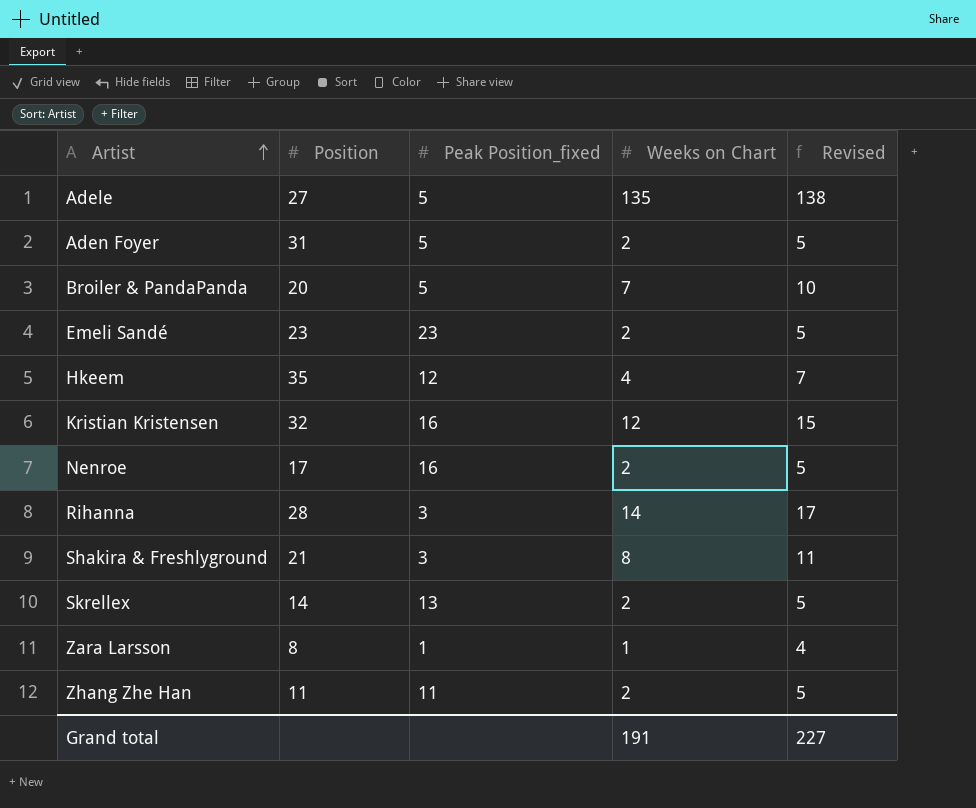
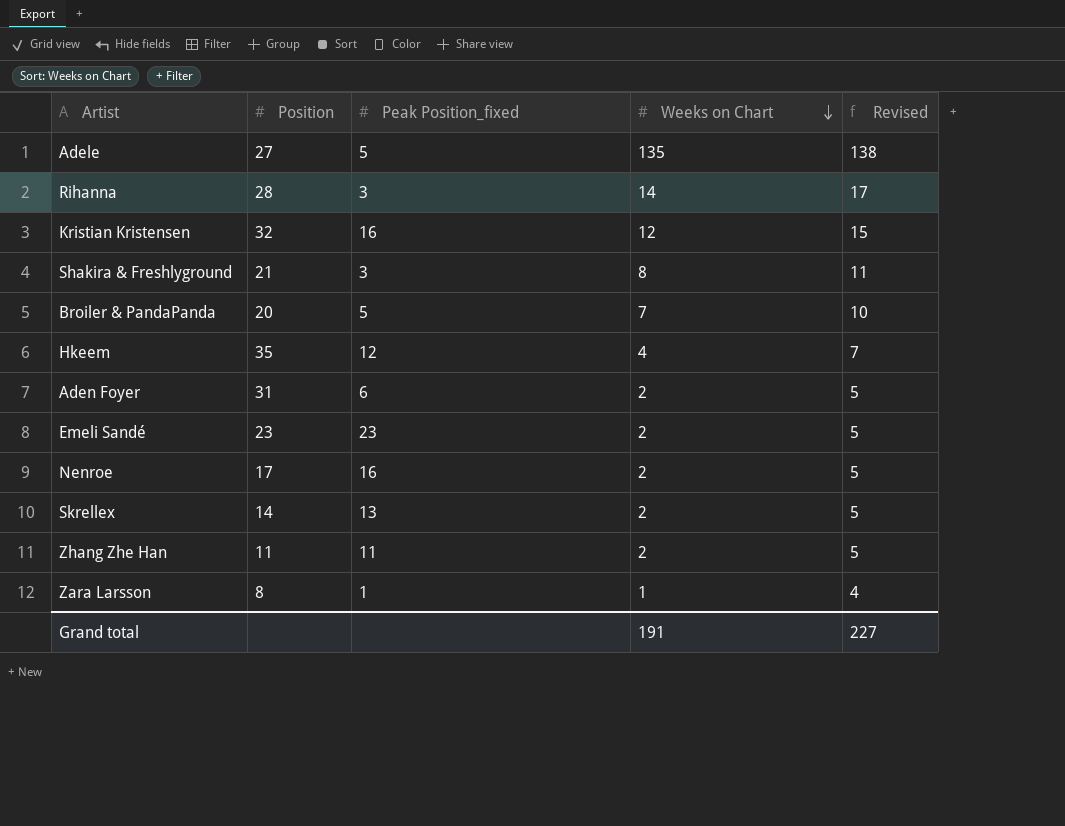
row order: Artist ascending -> Weeks on Chart descending
Aden Foyer | Peak Position_fixed: 5 -> 6

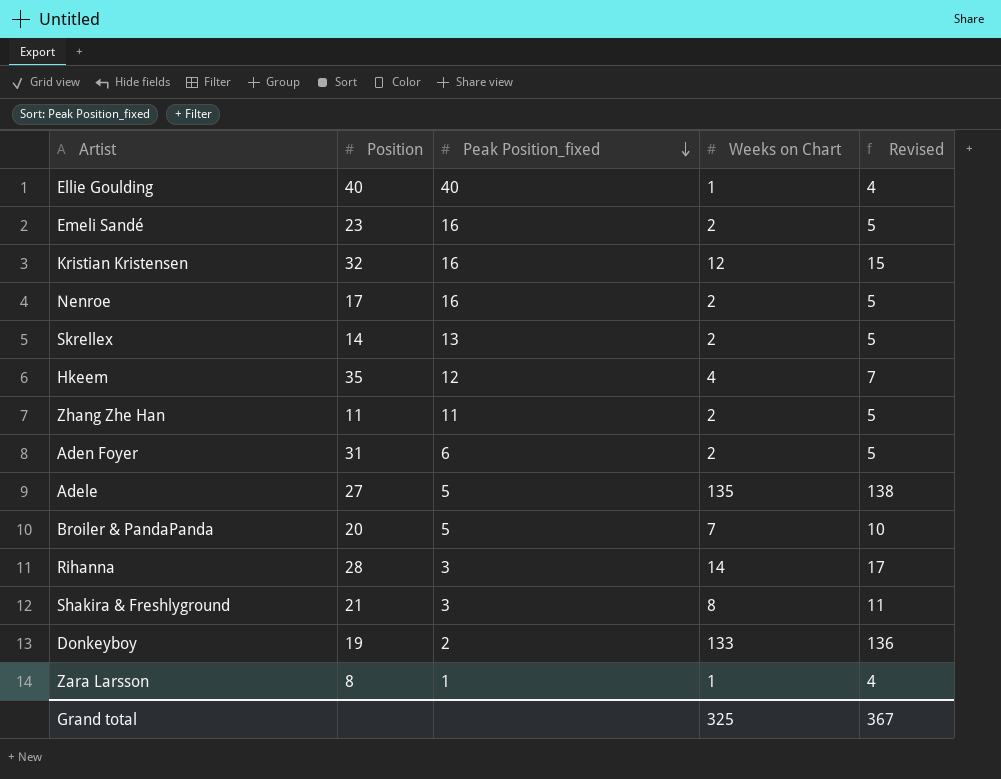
row order: Weeks on Chart descending -> Peak Position_fixed descending
row Ellie Goulding: none -> 40 | 40 | 1 | 4
Emeli Sandé | Peak Position_fixed: 23 -> 16
row Donkeyboy: none -> 19 | 2 | 133 | 136
Grand total | Weeks on Chart: 191 -> 325
Grand total | Revised: 227 -> 367

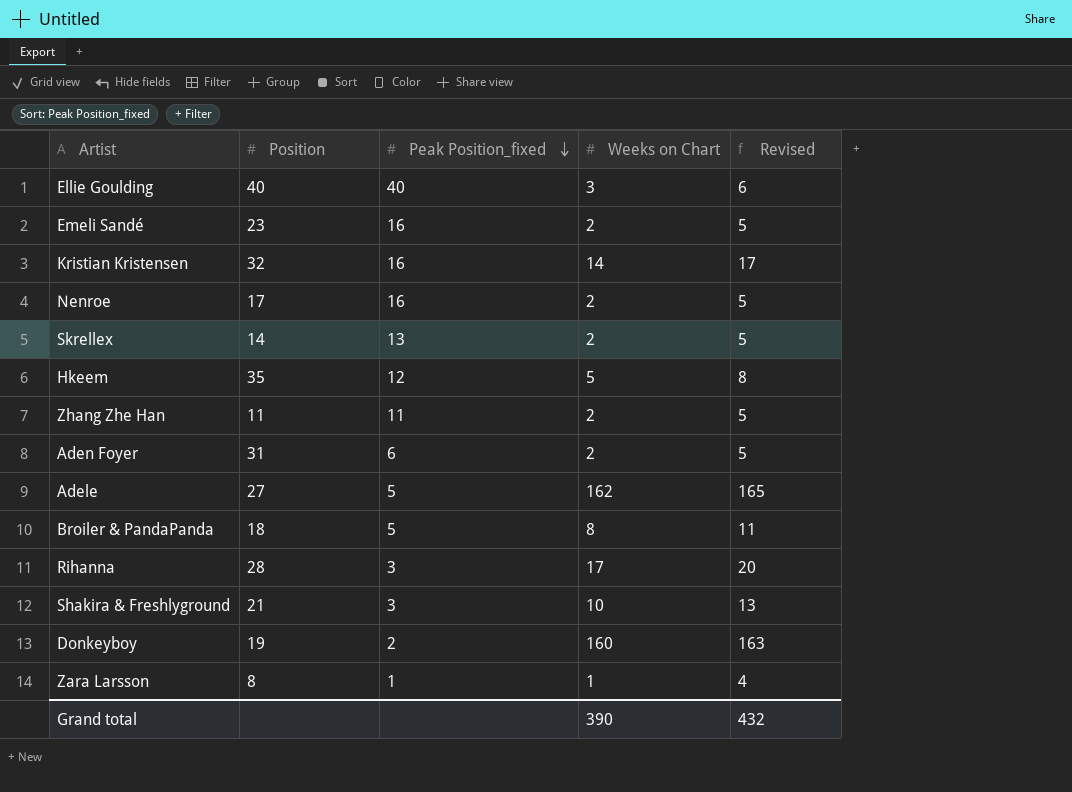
Ellie Goulding | Weeks on Chart: 1 -> 3
Ellie Goulding | Revised: 4 -> 6
Kristian Kristensen | Weeks on Chart: 12 -> 14
Kristian Kristensen | Revised: 15 -> 17
Hkeem | Weeks on Chart: 4 -> 5
Hkeem | Revised: 7 -> 8
Adele | Weeks on Chart: 135 -> 162
Adele | Revised: 138 -> 165
Broiler & PandaPanda | Position: 20 -> 18
Broiler & PandaPanda | Weeks on Chart: 7 -> 8
Broiler & PandaPanda | Revised: 10 -> 11
Rihanna | Weeks on Chart: 14 -> 17
Rihanna | Revised: 17 -> 20
Shakira & Freshlyground | Weeks on Chart: 8 -> 10
Shakira & Freshlyground | Revised: 11 -> 13
Donkeyboy | Weeks on Chart: 133 -> 160
Donkeyboy | Revised: 136 -> 163
Grand total | Weeks on Chart: 325 -> 390
Grand total | Revised: 367 -> 432

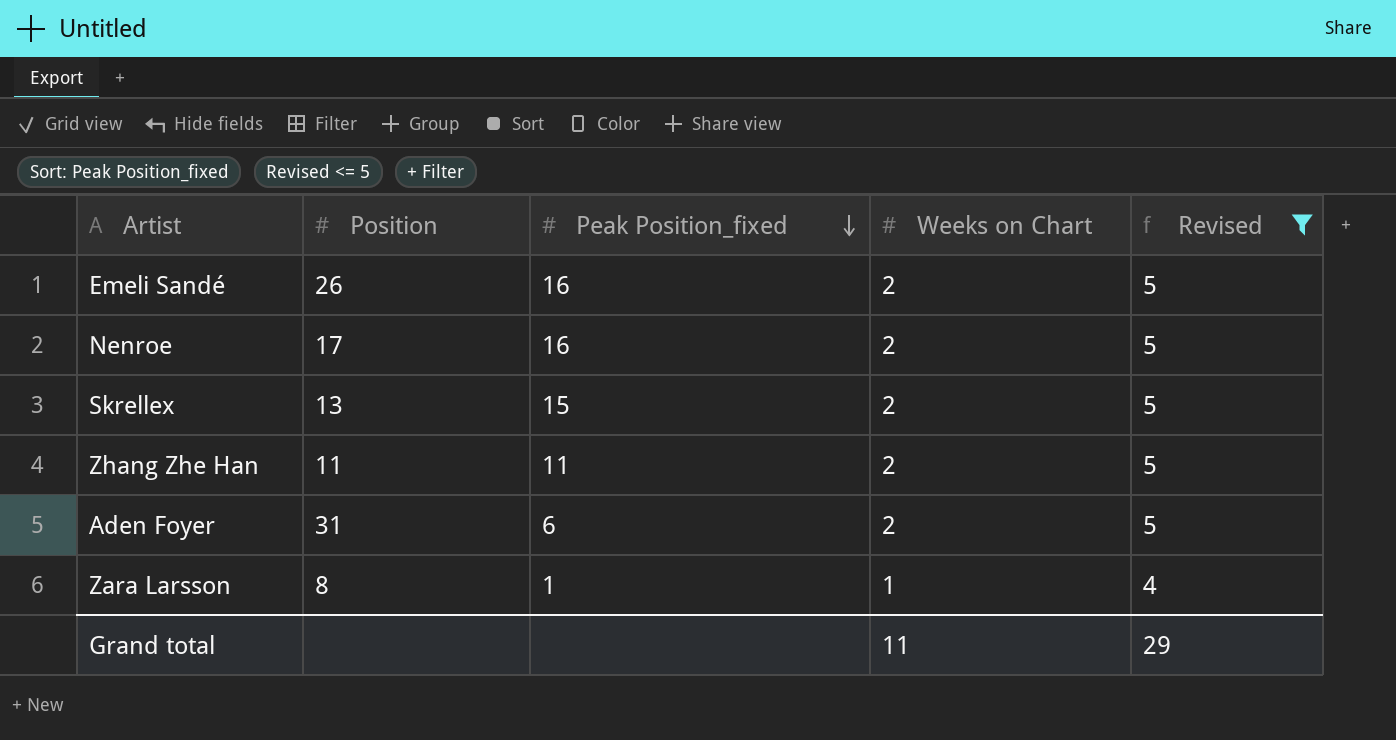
filter: none -> Revised <= 5
Emeli Sandé | Position: 23 -> 26
Skrellex | Position: 14 -> 13
Skrellex | Peak Position_fixed: 13 -> 15
Grand total | Weeks on Chart: 390 -> 11
Grand total | Revised: 432 -> 29

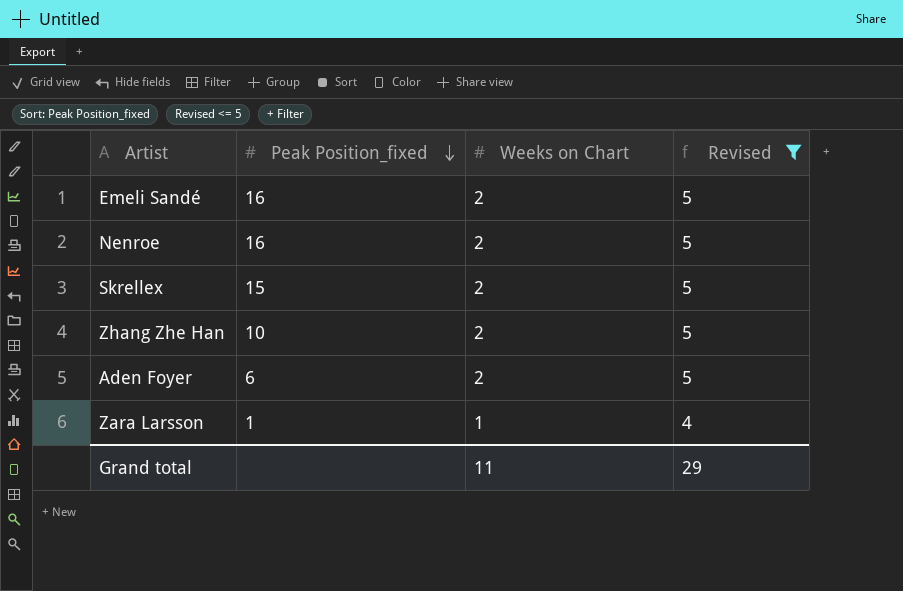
column Position | position: 2 -> none
Zhang Zhe Han | Peak Position_fixed: 11 -> 10

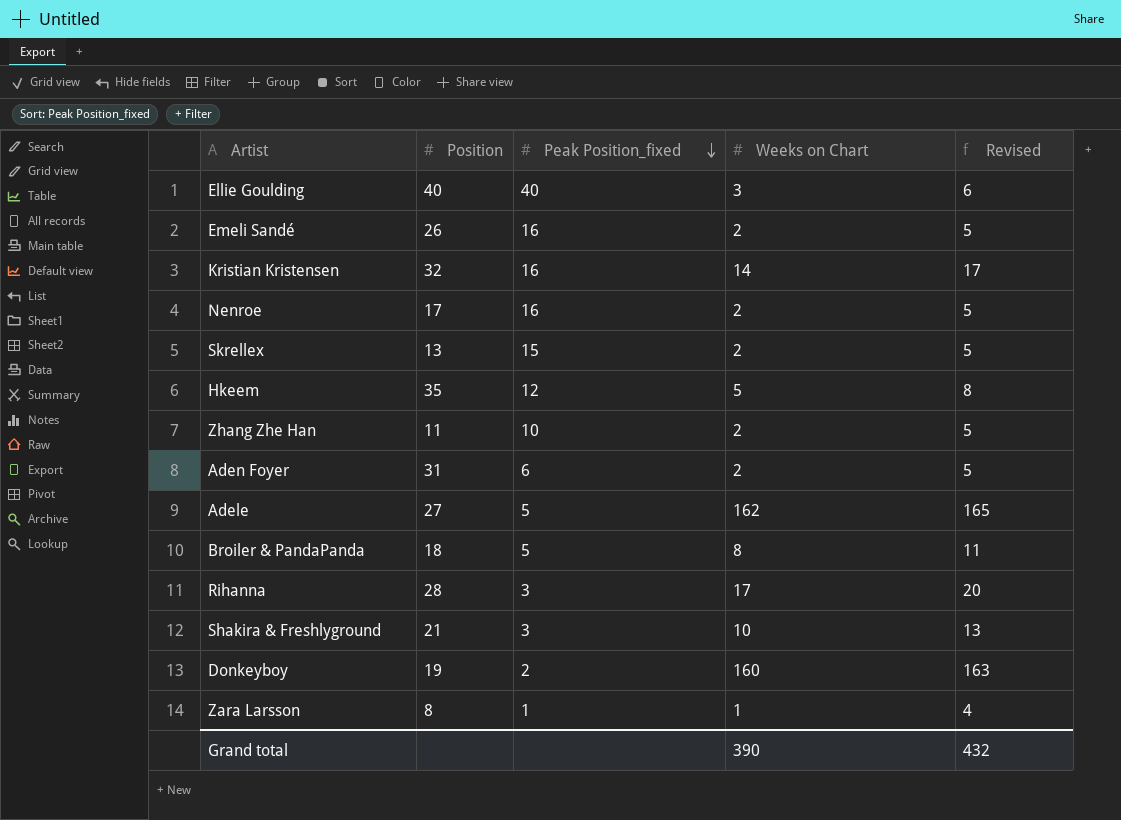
filter: Revised <= 5 -> none
column Position | position: none -> 2
Grand total | Weeks on Chart: 11 -> 390
Grand total | Revised: 29 -> 432

